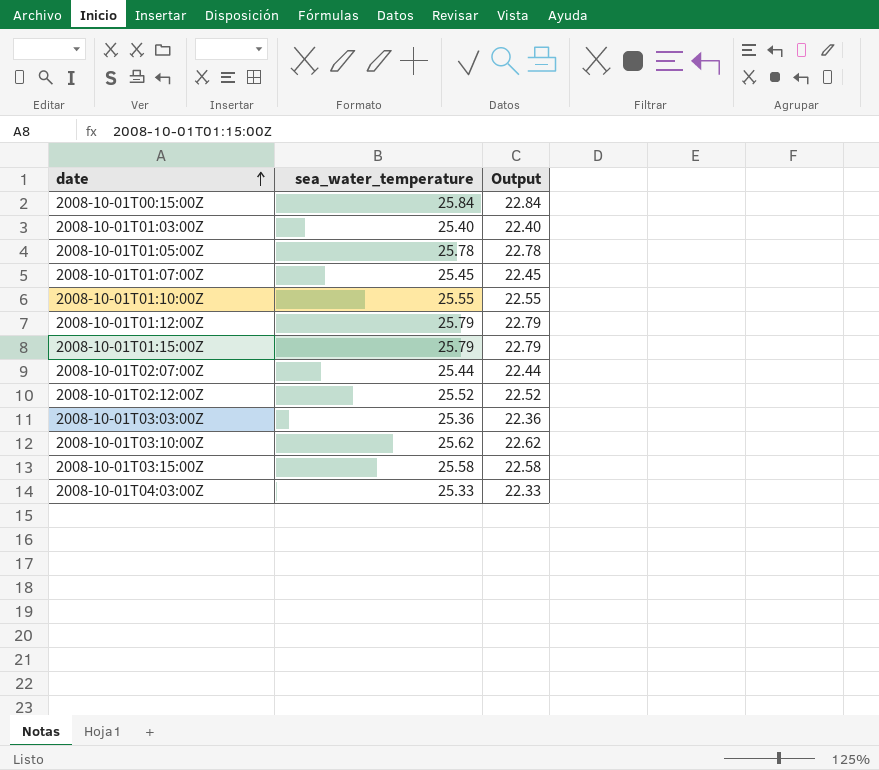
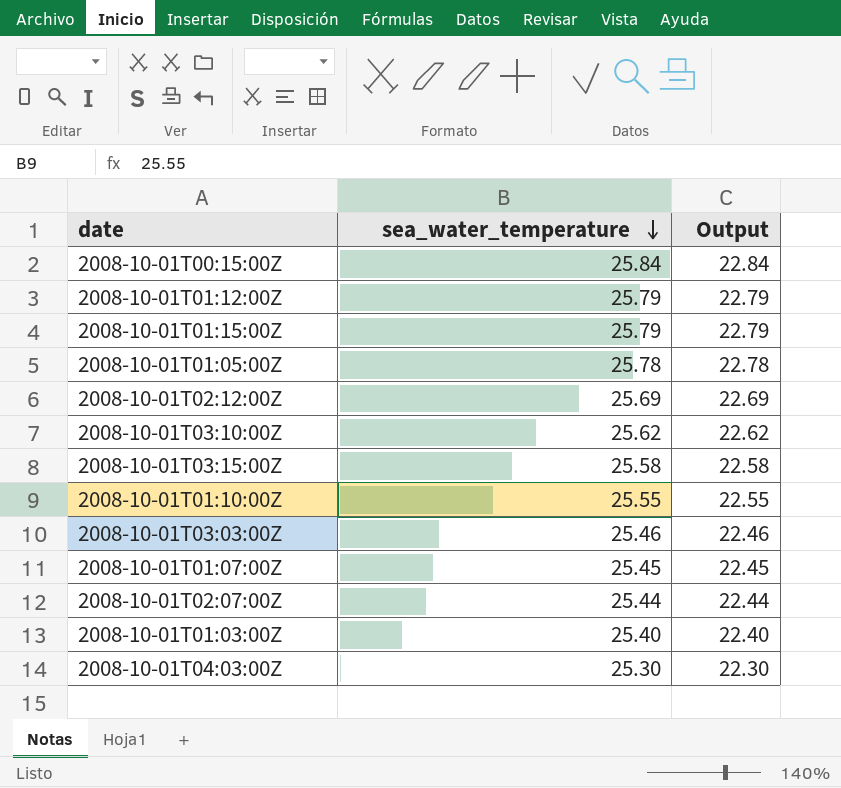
row order: date ascending -> sea_water_temperature descending
2008-10-01T02:12:00Z | sea_water_temperature: 25.52 -> 25.69
2008-10-01T02:12:00Z | Output: 22.52 -> 22.69
2008-10-01T03:03:00Z | sea_water_temperature: 25.36 -> 25.46
2008-10-01T03:03:00Z | Output: 22.36 -> 22.46
2008-10-01T04:03:00Z | sea_water_temperature: 25.33 -> 25.30
2008-10-01T04:03:00Z | Output: 22.33 -> 22.30

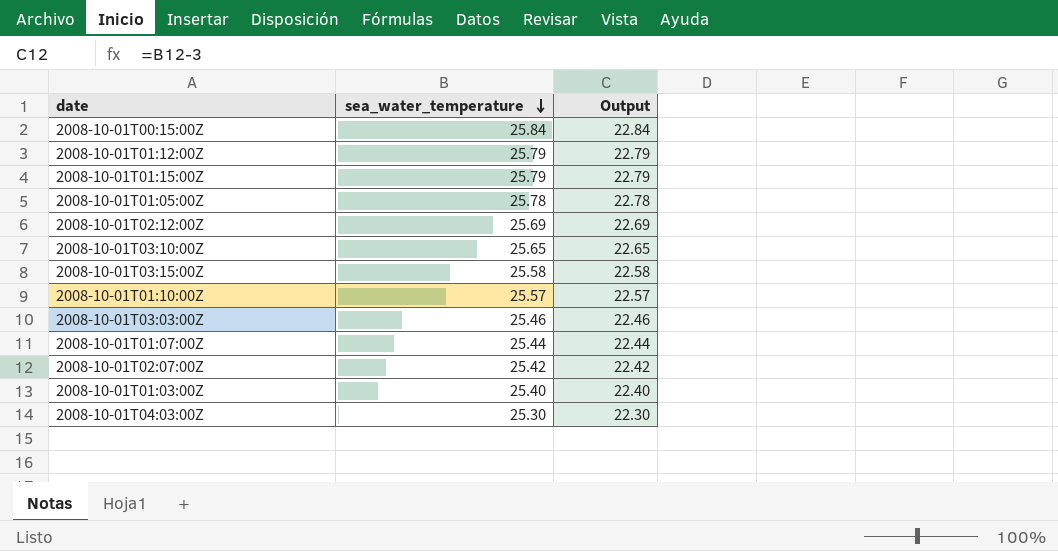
2008-10-01T03:10:00Z | sea_water_temperature: 25.62 -> 25.65
2008-10-01T03:10:00Z | Output: 22.62 -> 22.65
2008-10-01T01:10:00Z | sea_water_temperature: 25.55 -> 25.57
2008-10-01T01:10:00Z | Output: 22.55 -> 22.57
2008-10-01T01:07:00Z | sea_water_temperature: 25.45 -> 25.44
2008-10-01T01:07:00Z | Output: 22.45 -> 22.44
2008-10-01T02:07:00Z | sea_water_temperature: 25.44 -> 25.42
2008-10-01T02:07:00Z | Output: 22.44 -> 22.42

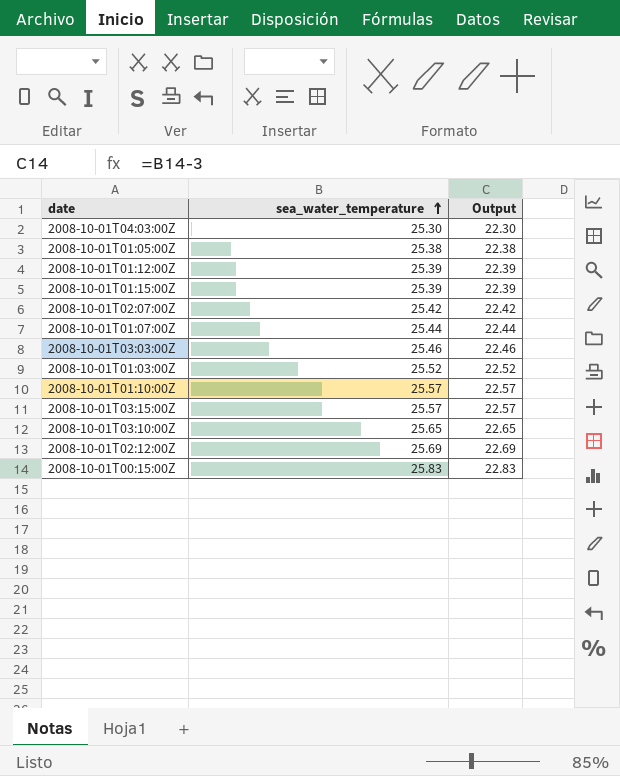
row order: sea_water_temperature descending -> sea_water_temperature ascending
2008-10-01T01:05:00Z | sea_water_temperature: 25.78 -> 25.38
2008-10-01T01:05:00Z | Output: 22.78 -> 22.38
2008-10-01T01:12:00Z | sea_water_temperature: 25.79 -> 25.39
2008-10-01T01:12:00Z | Output: 22.79 -> 22.39
2008-10-01T01:15:00Z | sea_water_temperature: 25.79 -> 25.39
2008-10-01T01:15:00Z | Output: 22.79 -> 22.39
2008-10-01T01:03:00Z | sea_water_temperature: 25.40 -> 25.52
2008-10-01T01:03:00Z | Output: 22.40 -> 22.52
2008-10-01T03:15:00Z | sea_water_temperature: 25.58 -> 25.57
2008-10-01T03:15:00Z | Output: 22.58 -> 22.57
2008-10-01T00:15:00Z | sea_water_temperature: 25.84 -> 25.83
2008-10-01T00:15:00Z | Output: 22.84 -> 22.83

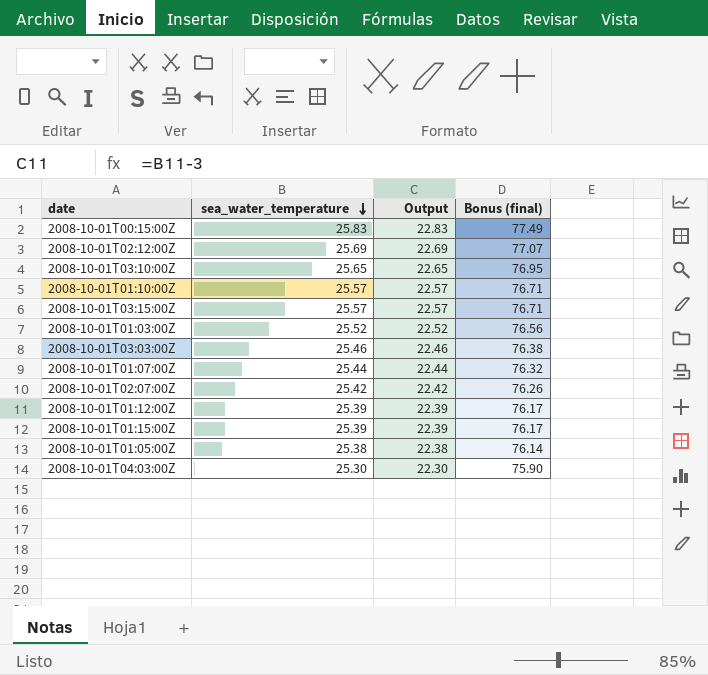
row order: sea_water_temperature ascending -> sea_water_temperature descending
column Bonus (final) | formula: none -> [sea_water_temperature] * 3

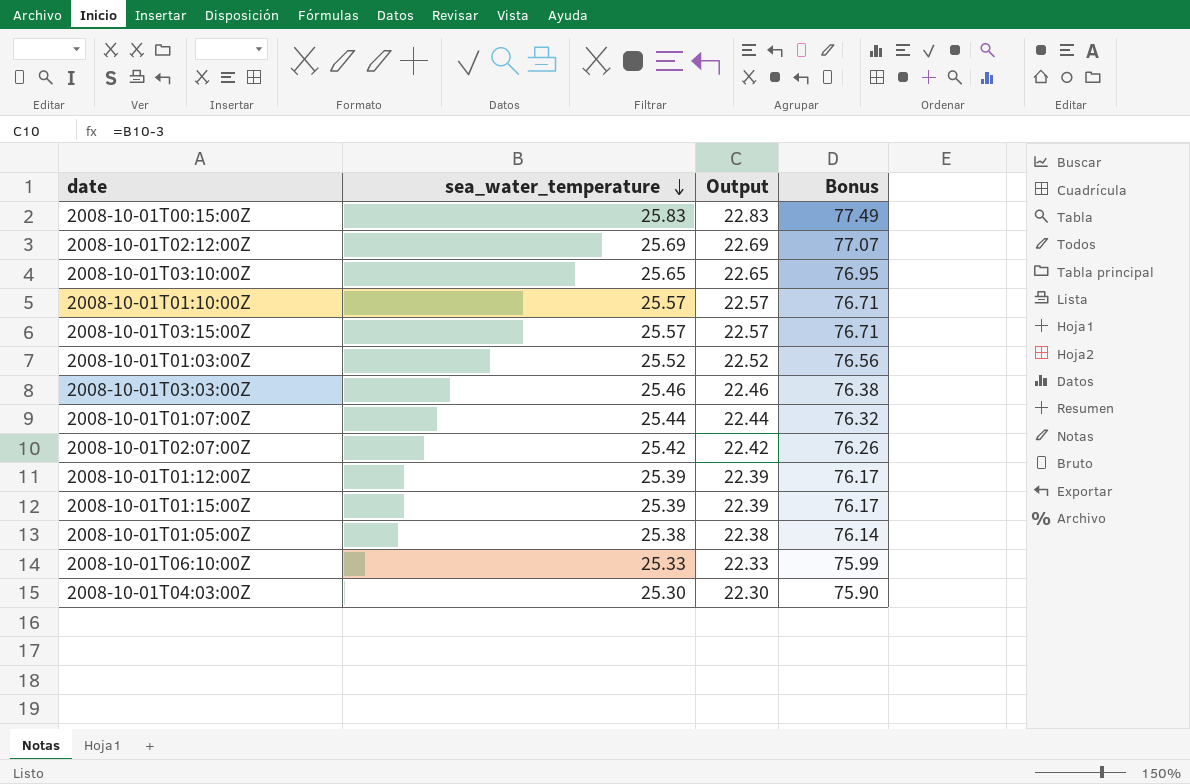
column name: Bonus (final) -> Bonus
row 2008-10-01T06:10:00Z: none -> 25.33 | 22.33 | 75.99

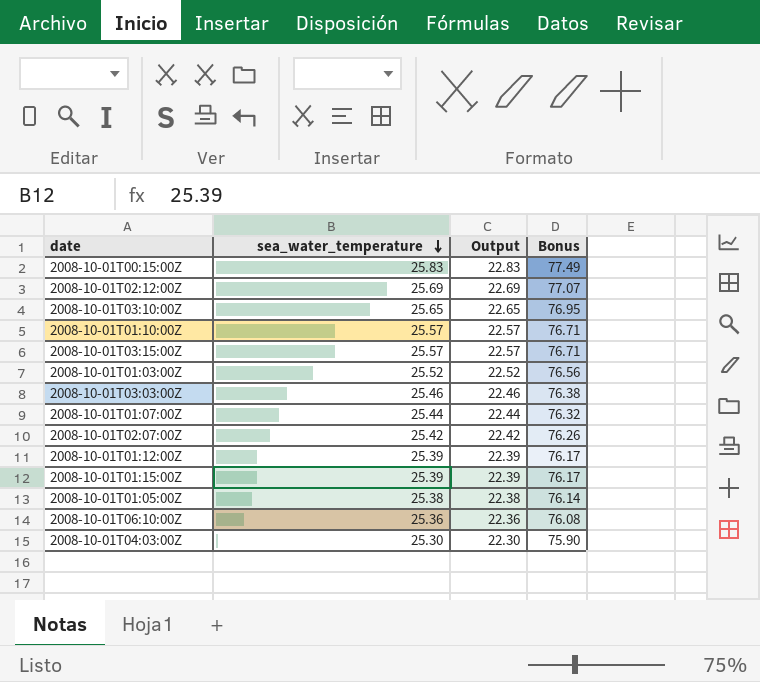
2008-10-01T06:10:00Z | sea_water_temperature: 25.33 -> 25.36
2008-10-01T06:10:00Z | Output: 22.33 -> 22.36
2008-10-01T06:10:00Z | Bonus: 75.99 -> 76.08

